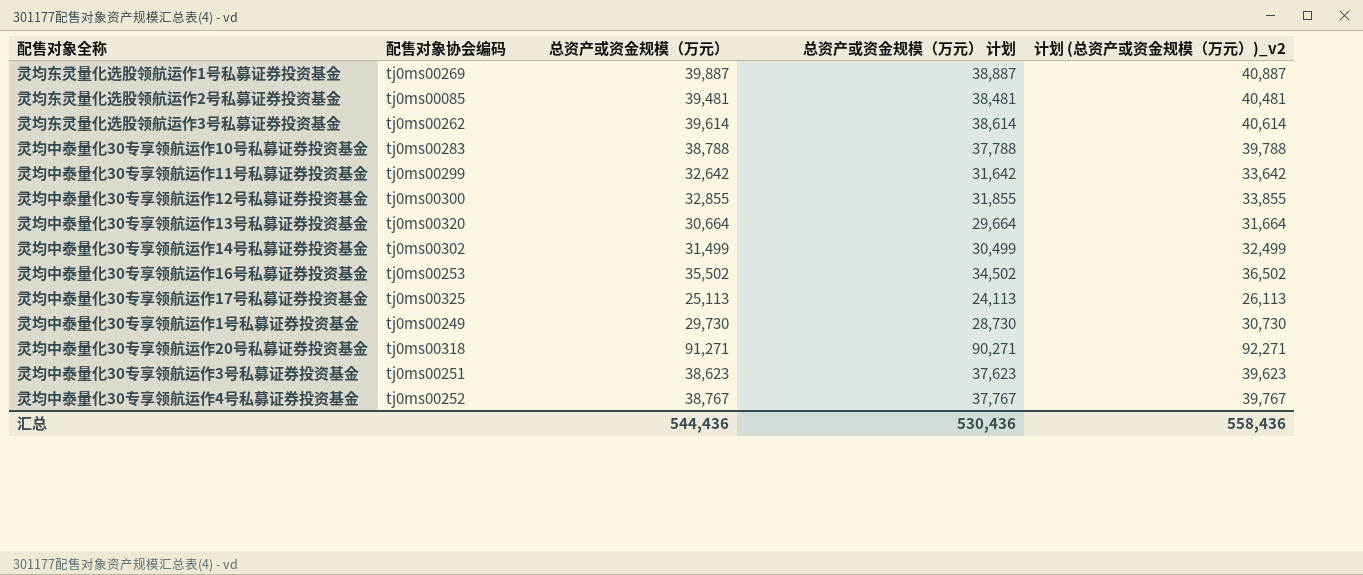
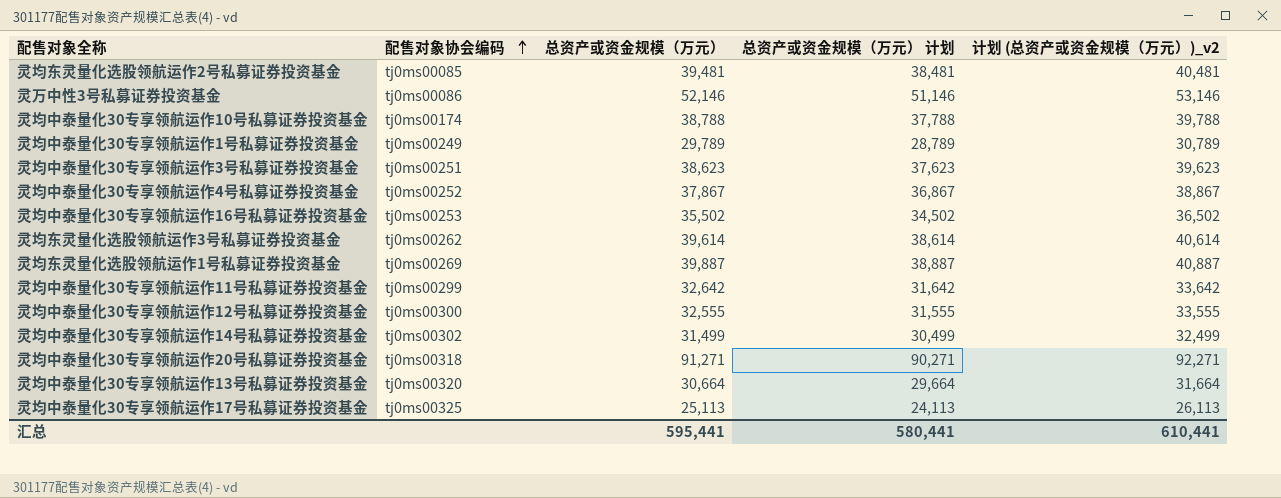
row order: none -> 配售对象协会编码 ascending
row 灵万中性3号私募证券投资基金: none -> tj0ms00086 | 52,146 | 51,146 | 53,146
灵均中泰量化30专享领航运作10号私募证券投资基金 | 配售对象协会编码: tj0ms00283 -> tj0ms00174
灵均中泰量化30专享领航运作1号私募证券投资基金 | 总资产或资金规模（万元）: 29,730 -> 29,789
灵均中泰量化30专享领航运作1号私募证券投资基金 | 总资产或资金规模（万元） 计划: 28,730 -> 28,789
灵均中泰量化30专享领航运作1号私募证券投资基金 | 计划 (总资产或资金规模（万元）)_v2: 30,730 -> 30,789
灵均中泰量化30专享领航运作4号私募证券投资基金 | 总资产或资金规模（万元）: 38,767 -> 37,867
灵均中泰量化30专享领航运作4号私募证券投资基金 | 总资产或资金规模（万元） 计划: 37,767 -> 36,867
灵均中泰量化30专享领航运作4号私募证券投资基金 | 计划 (总资产或资金规模（万元）)_v2: 39,767 -> 38,867
灵均中泰量化30专享领航运作12号私募证券投资基金 | 总资产或资金规模（万元）: 32,855 -> 32,555
灵均中泰量化30专享领航运作12号私募证券投资基金 | 总资产或资金规模（万元） 计划: 31,855 -> 31,555
灵均中泰量化30专享领航运作12号私募证券投资基金 | 计划 (总资产或资金规模（万元）)_v2: 33,855 -> 33,555
汇总 | 总资产或资金规模（万元）: 544,436 -> 595,441
汇总 | 总资产或资金规模（万元） 计划: 530,436 -> 580,441
汇总 | 计划 (总资产或资金规模（万元）)_v2: 558,436 -> 610,441

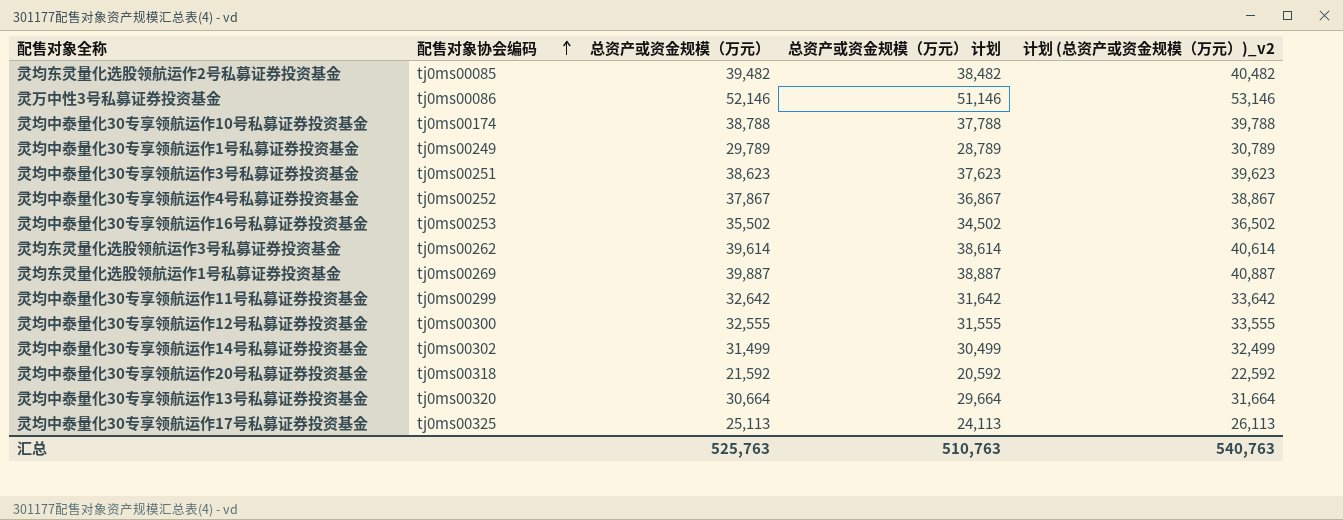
灵均东灵量化选股领航运作2号私募证券投资基金 | 总资产或资金规模（万元）: 39,481 -> 39,482
灵均东灵量化选股领航运作2号私募证券投资基金 | 总资产或资金规模（万元） 计划: 38,481 -> 38,482
灵均东灵量化选股领航运作2号私募证券投资基金 | 计划 (总资产或资金规模（万元）)_v2: 40,481 -> 40,482
灵均中泰量化30专享领航运作20号私募证券投资基金 | 总资产或资金规模（万元）: 91,271 -> 21,592
灵均中泰量化30专享领航运作20号私募证券投资基金 | 总资产或资金规模（万元） 计划: 90,271 -> 20,592
灵均中泰量化30专享领航运作20号私募证券投资基金 | 计划 (总资产或资金规模（万元）)_v2: 92,271 -> 22,592
汇总 | 总资产或资金规模（万元）: 595,441 -> 525,763
汇总 | 总资产或资金规模（万元） 计划: 580,441 -> 510,763
汇总 | 计划 (总资产或资金规模（万元）)_v2: 610,441 -> 540,763

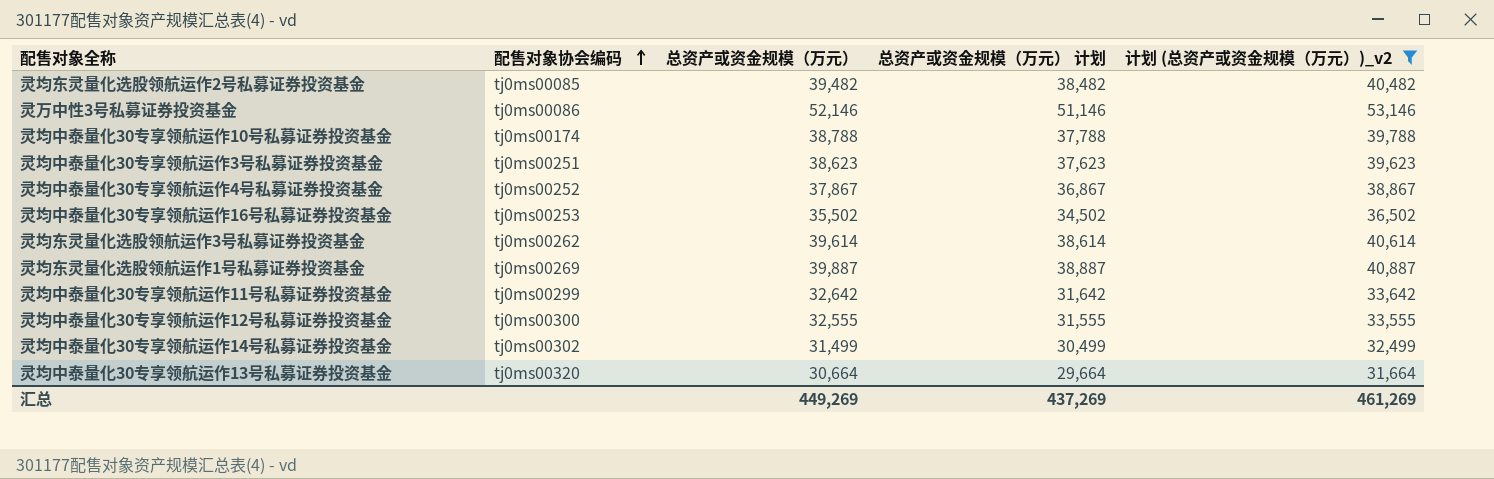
filter: none -> 计划 (总资产或资金规模（万元）)_v2 >= 31,664
汇总 | 总资产或资金规模（万元）: 525,763 -> 449,269
汇总 | 总资产或资金规模（万元） 计划: 510,763 -> 437,269
汇总 | 计划 (总资产或资金规模（万元）)_v2: 540,763 -> 461,269

